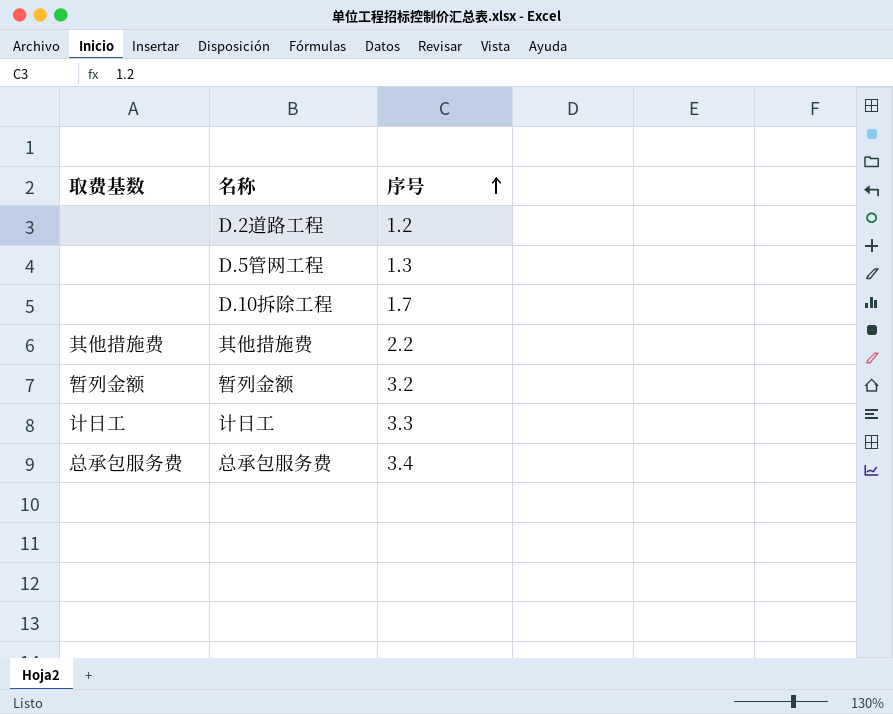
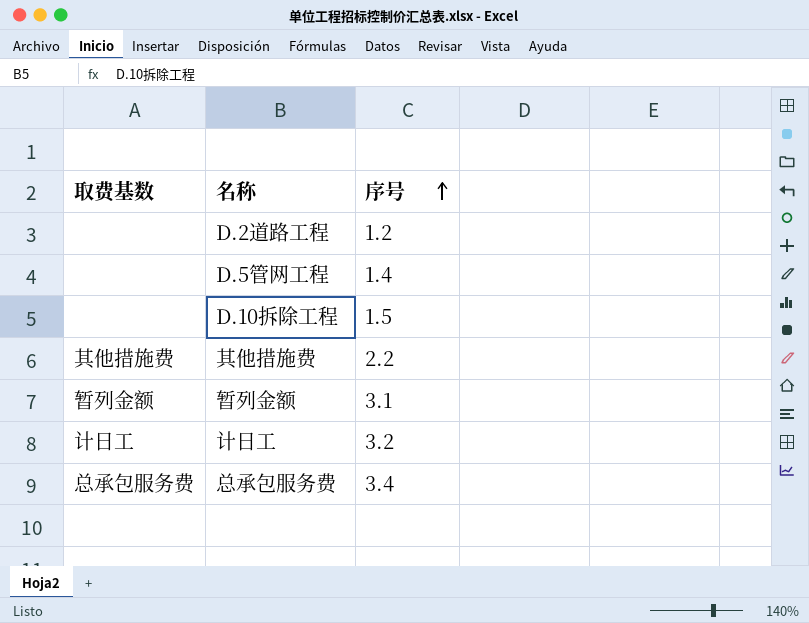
D.5管网工程 | 序号: 1.3 -> 1.4
D.10拆除工程 | 序号: 1.7 -> 1.5
暂列金额 | 序号: 3.2 -> 3.1
计日工 | 序号: 3.3 -> 3.2

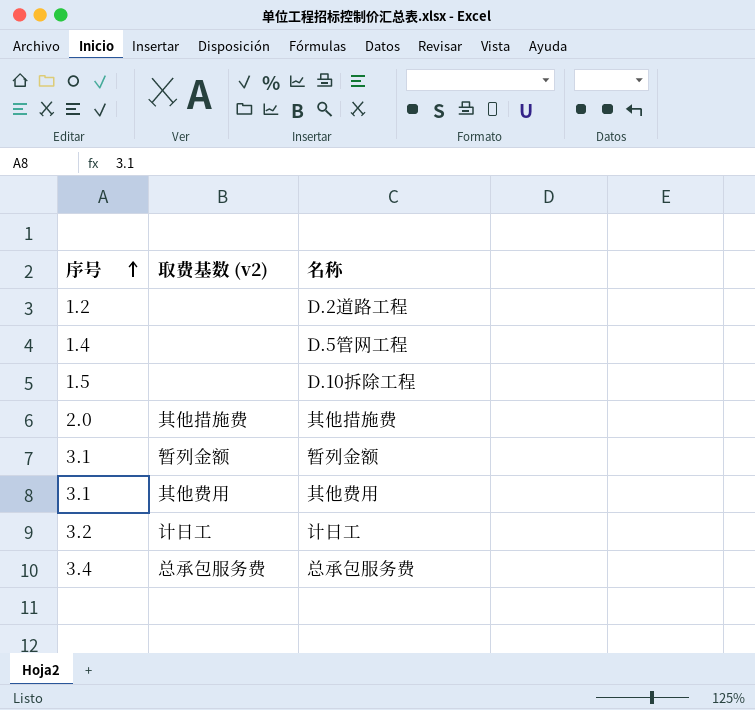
column 序号 | position: 3 -> 1
column name: 取费基数 -> 取费基数 (v2)
其他措施费 | 序号: 2.2 -> 2.0
row 其他费用: none -> 3.1 | 其他费用

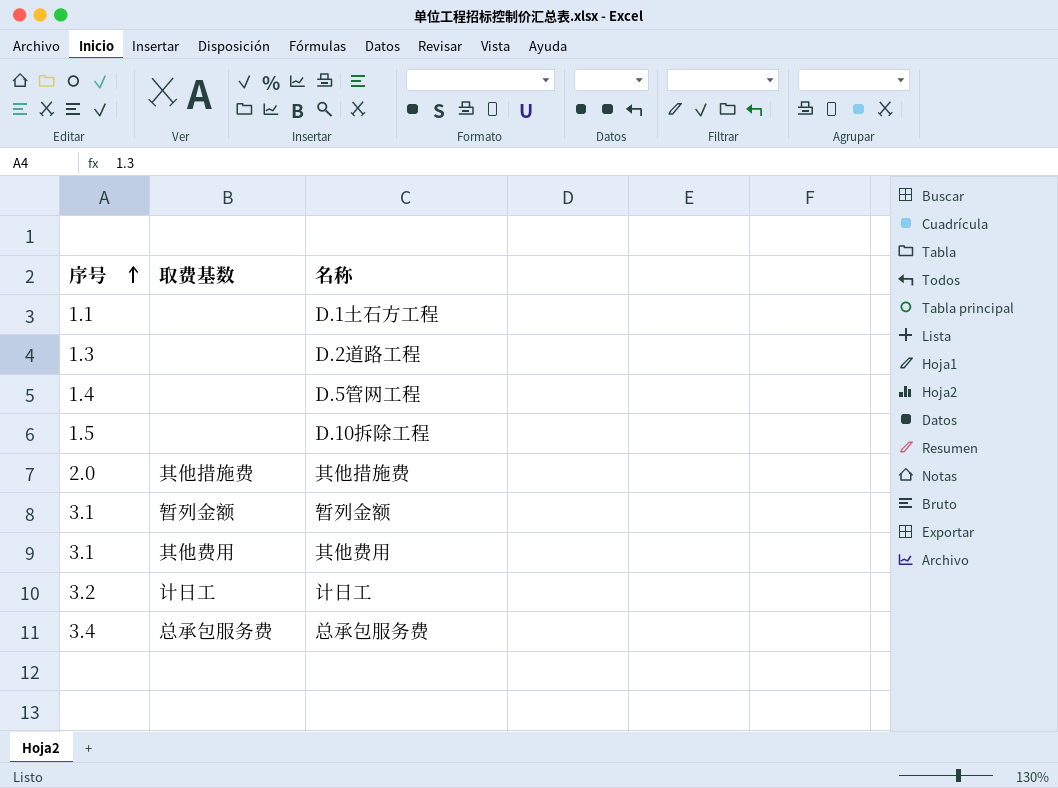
column name: 取费基数 (v2) -> 取费基数
row D.1土石方工程: none -> 1.1 | none
D.2道路工程 | 序号: 1.2 -> 1.3

